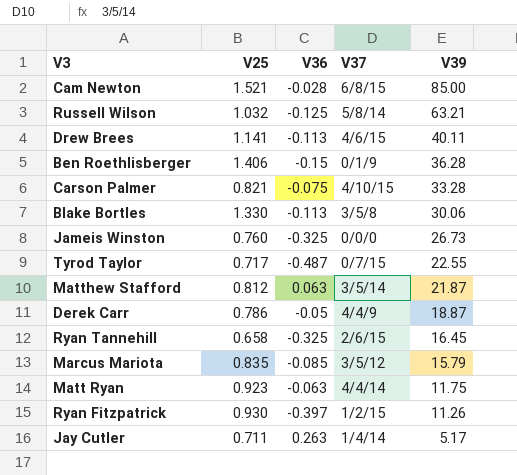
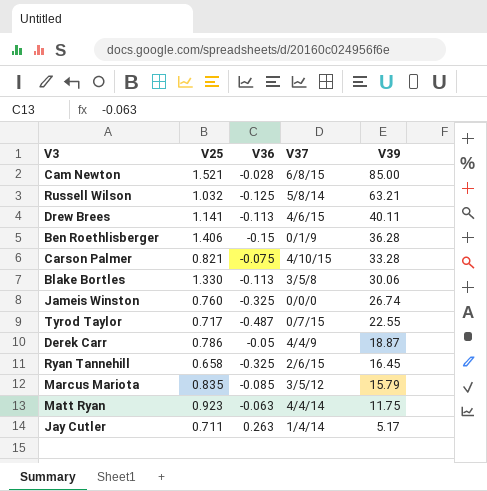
row Matthew Stafford: 0.812 | 0.063 | 3/5/14 | 21.87 -> none
row Ryan Fitzpatrick: 0.930 | -0.397 | 1/2/15 | 11.26 -> none
Jameis Winston | V39: 26.73 -> 26.74

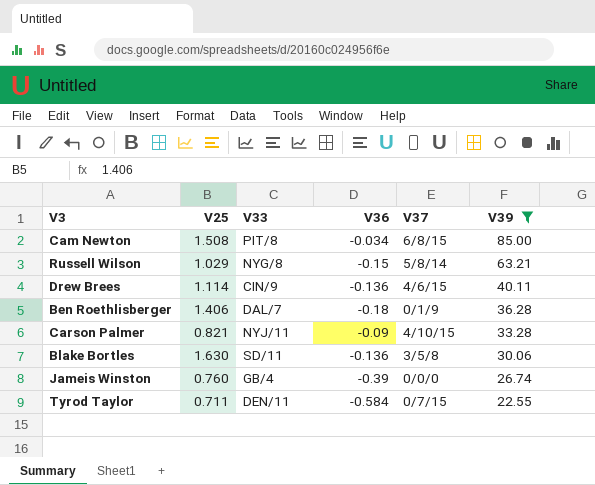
filter: none -> V39 >= 22.55
column V33 | position: none -> 3
Cam Newton | V25: 1.521 -> 1.508
Cam Newton | V36: -0.028 -> -0.034
Russell Wilson | V25: 1.032 -> 1.029
Russell Wilson | V36: -0.125 -> -0.15
Drew Brees | V25: 1.141 -> 1.114
Drew Brees | V36: -0.113 -> -0.136
Ben Roethlisberger | V36: -0.15 -> -0.18
Carson Palmer | V36: -0.075 -> -0.09
Blake Bortles | V25: 1.330 -> 1.630
Blake Bortles | V36: -0.113 -> -0.136
Jameis Winston | V36: -0.325 -> -0.39
Tyrod Taylor | V25: 0.717 -> 0.711
Tyrod Taylor | V36: -0.487 -> -0.584

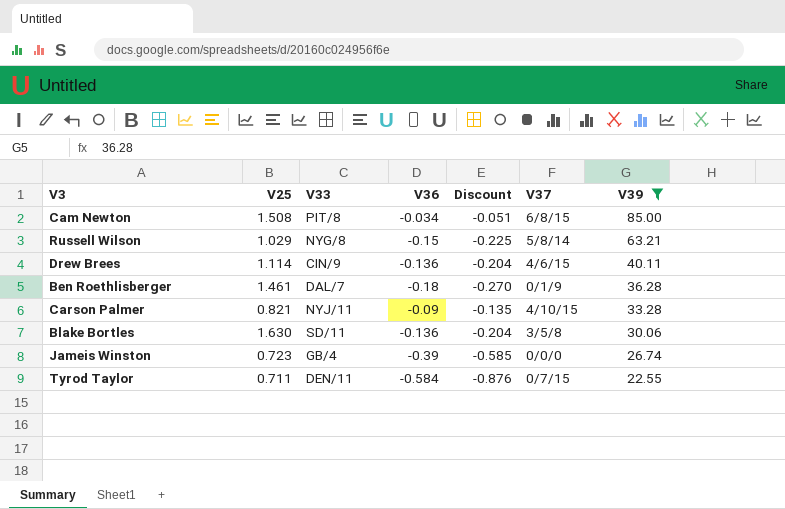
column Discount | formula: none -> [V36] * 1.5
Ben Roethlisberger | V25: 1.406 -> 1.461
Jameis Winston | V25: 0.760 -> 0.723

